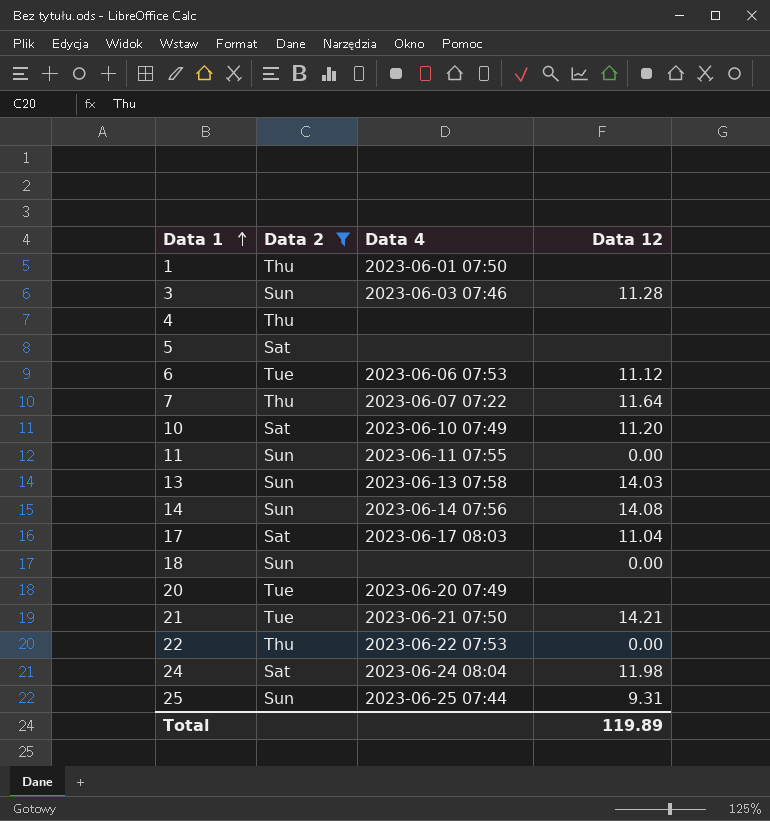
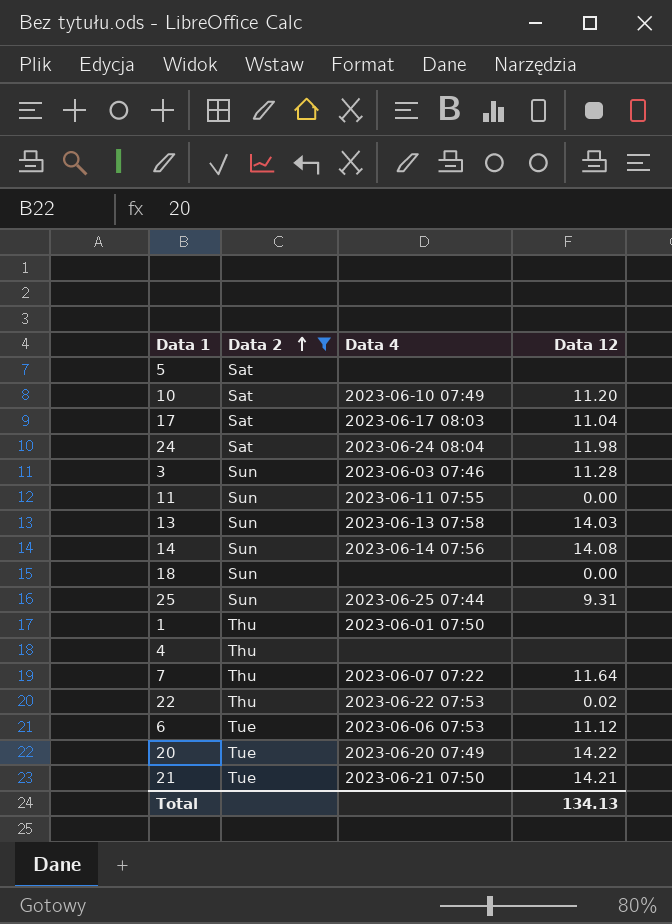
row order: Data 1 ascending -> Data 2 ascending
22 | Data 12: 0.00 -> 0.02
20 | Data 12: none -> 14.22
Total | Data 12: 119.89 -> 134.13

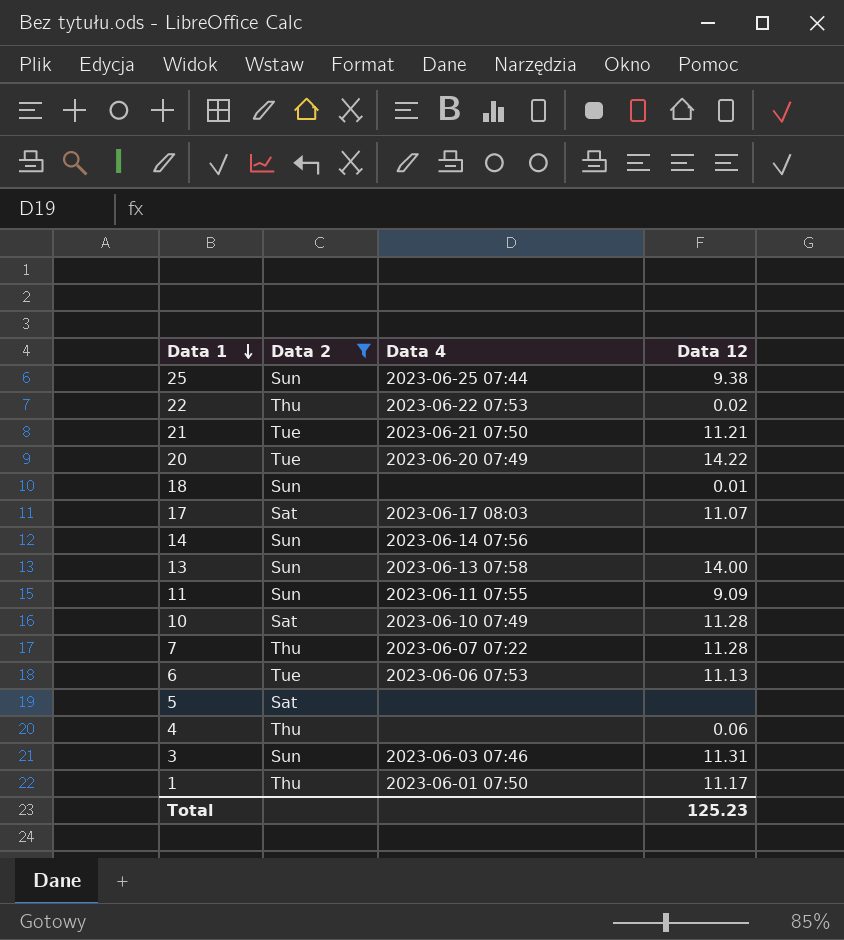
row order: Data 2 ascending -> Data 1 descending
row 24: Sat | 2023-06-24 08:04 | 11.98 -> none
25 | Data 12: 9.31 -> 9.38
21 | Data 12: 14.21 -> 11.21
18 | Data 12: 0.00 -> 0.01
17 | Data 12: 11.04 -> 11.07
14 | Data 12: 14.08 -> none
13 | Data 12: 14.03 -> 14.00
11 | Data 12: 0.00 -> 9.09
10 | Data 12: 11.20 -> 11.28
7 | Data 12: 11.64 -> 11.28
6 | Data 12: 11.12 -> 11.13
4 | Data 12: none -> 0.06
3 | Data 12: 11.28 -> 11.31
1 | Data 12: none -> 11.17
Total | Data 12: 134.13 -> 125.23

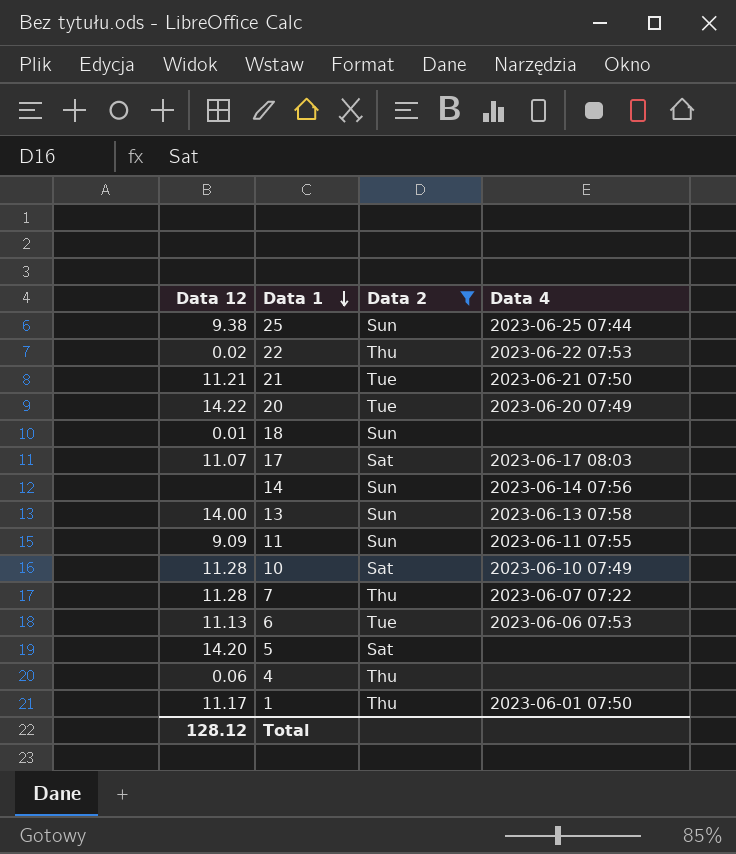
column Data 12 | position: 4 -> 1
row 3: Sun | 2023-06-03 07:46 | 11.31 -> none
5 | Data 12: none -> 14.20
Total | Data 12: 125.23 -> 128.12

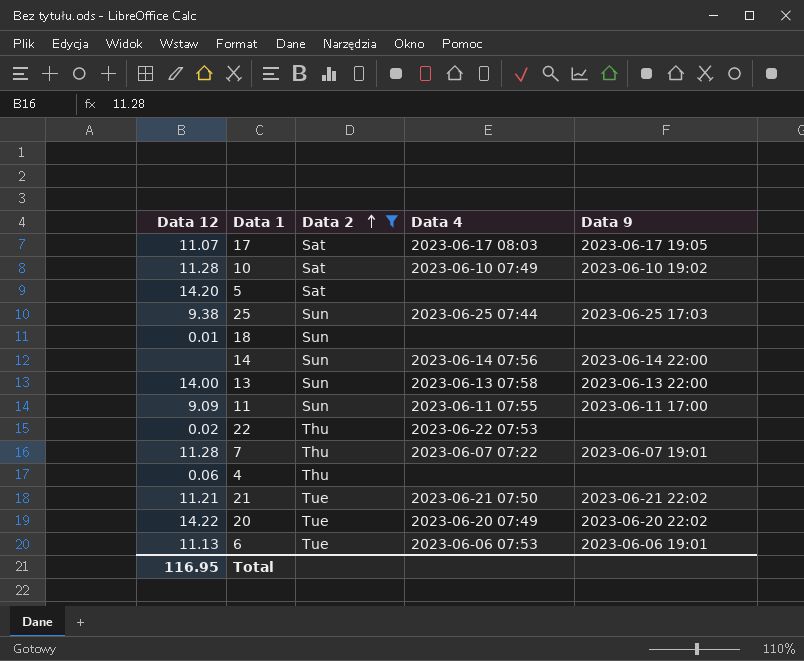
row order: Data 1 descending -> Data 2 ascending
column Data 9 | position: none -> 5
row 1: 11.17 | Thu | 2023-06-01 07:50 -> none
Total | Data 12: 128.12 -> 116.95

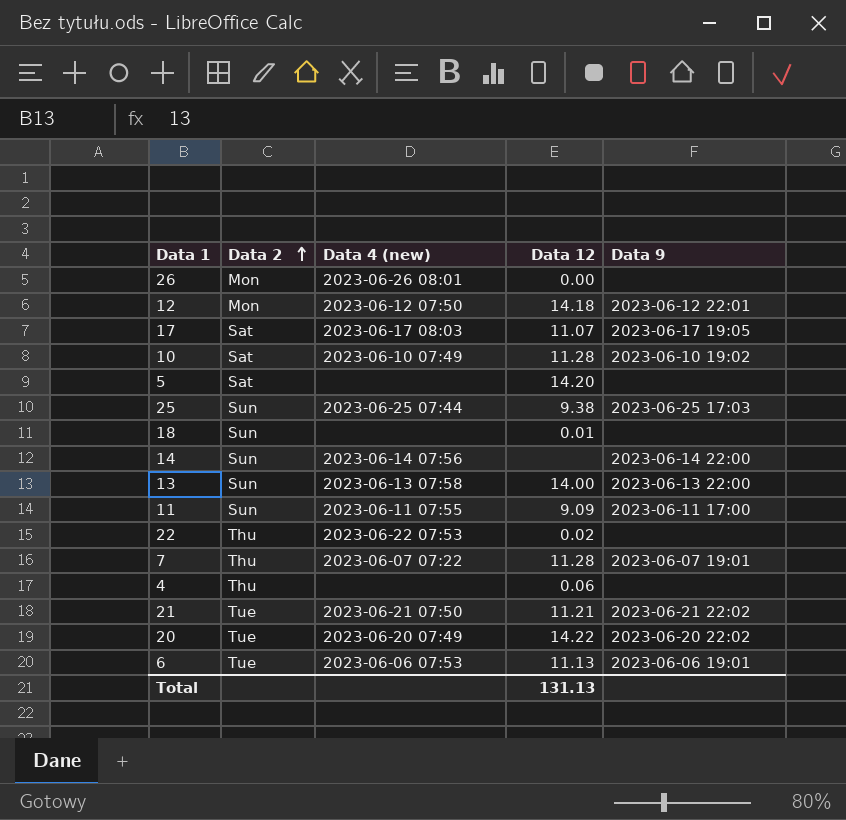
filter: Data 2 != Mon -> none
column name: Data 4 -> Data 4 (new)
column Data 12 | position: 1 -> 4
Total | Data 12: 116.95 -> 131.13

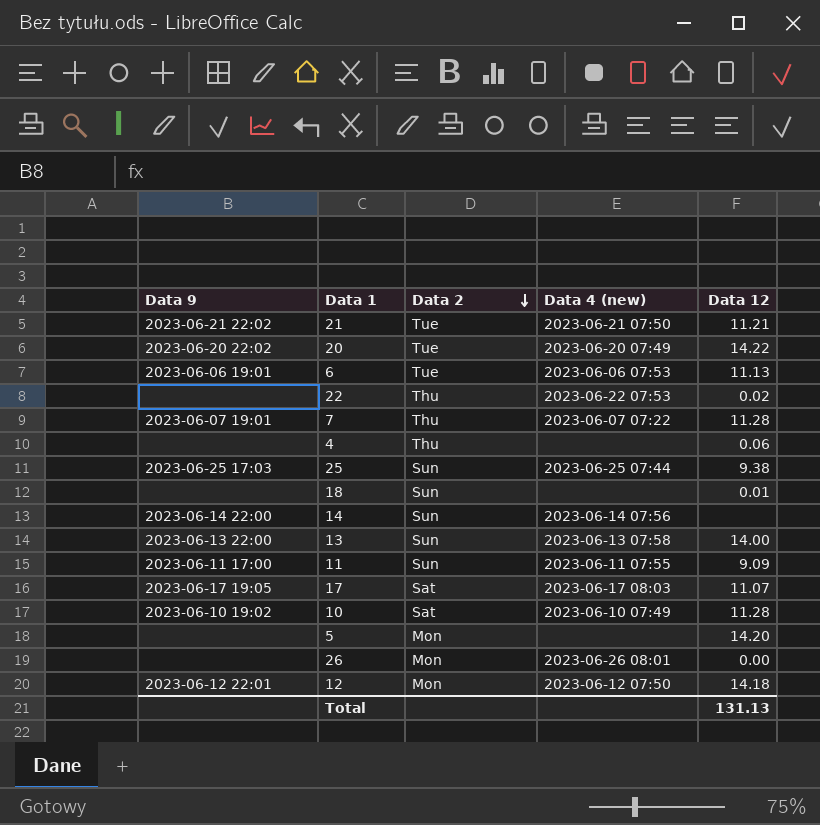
row order: Data 2 ascending -> Data 2 descending
column Data 9 | position: 5 -> 1
5 | Data 2: Sat -> Mon

